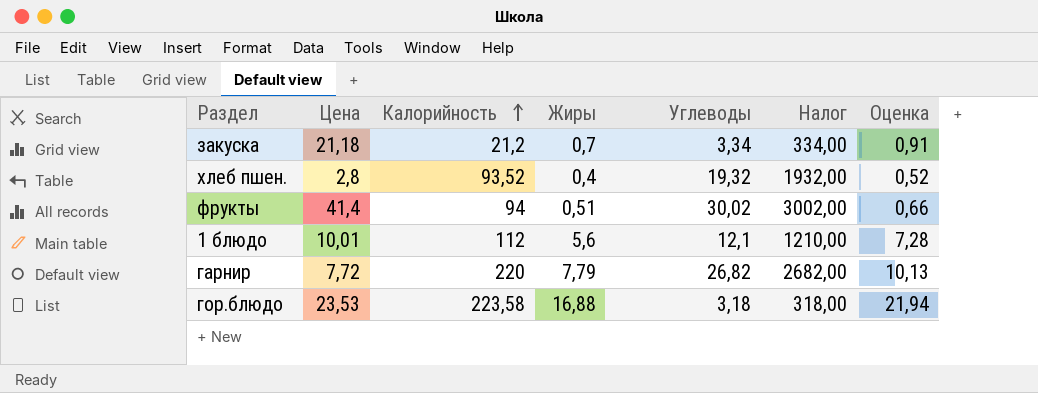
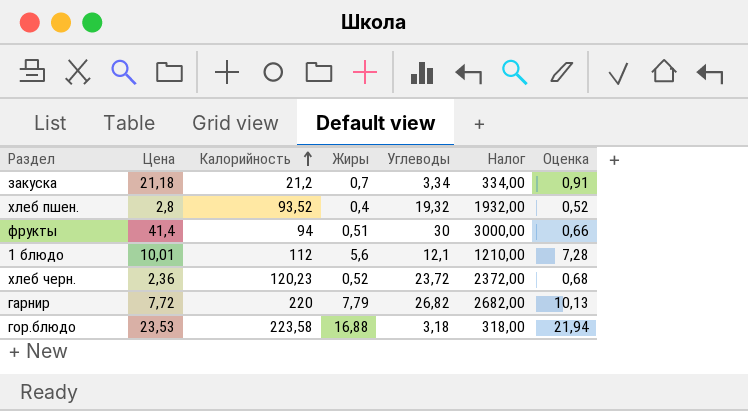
фрукты | Углеводы: 30,02 -> 30
фрукты | Налог: 3002,00 -> 3000,00
row хлеб черн.: none -> 2,36 | 120,23 | 0,52 | 23,72 | 2372,00 | 0,68

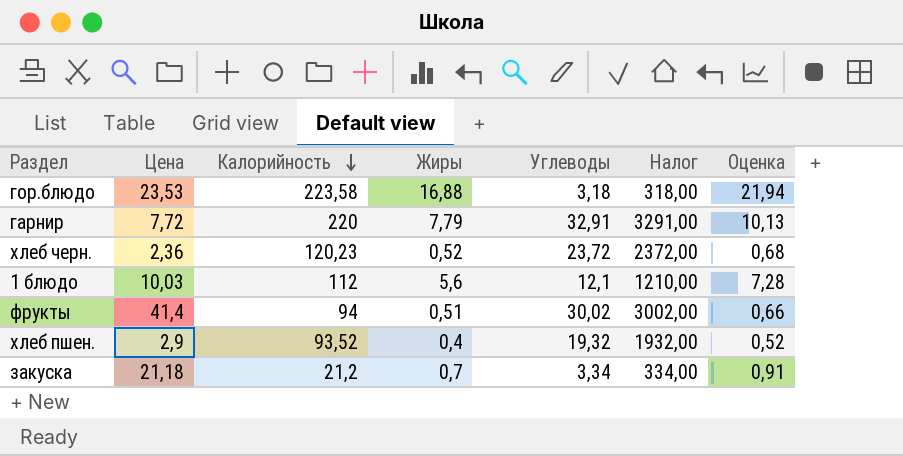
row order: Калорийность ascending -> Калорийность descending
гарнир | Углеводы: 26,82 -> 32,91
гарнир | Налог: 2682,00 -> 3291,00
1 блюдо | Цена: 10,01 -> 10,03
фрукты | Углеводы: 30 -> 30,02
фрукты | Налог: 3000,00 -> 3002,00
хлеб пшен. | Цена: 2,8 -> 2,9

